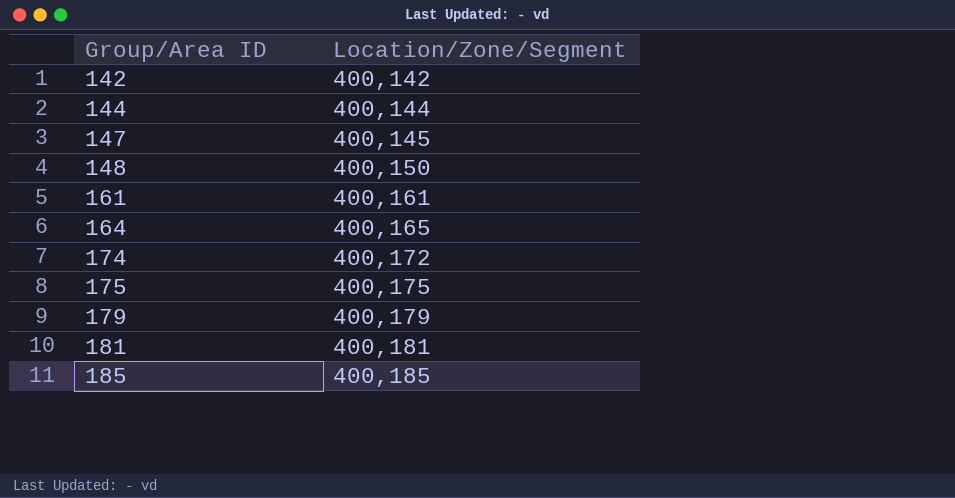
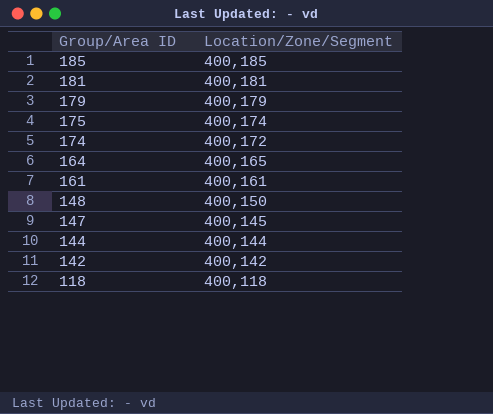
row order: Group/Area ID ascending -> Group/Area ID descending
175 | Location/Zone/Segment: 400,175 -> 400,174
row 118: none -> 400,118

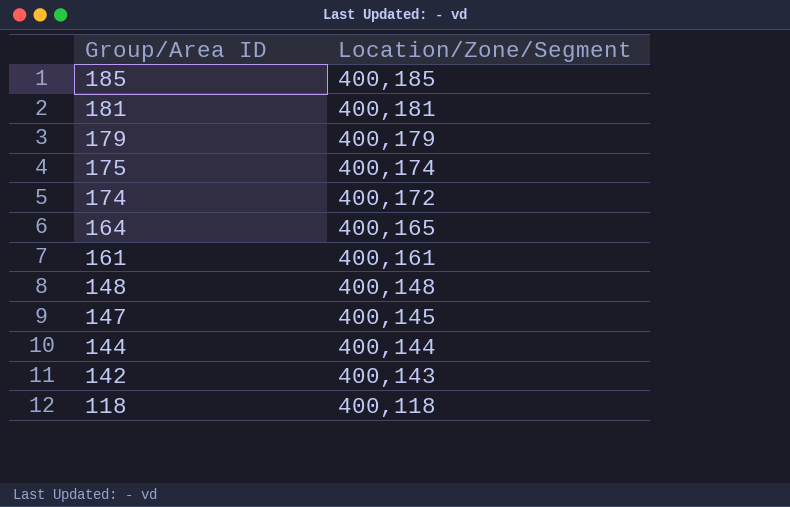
148 | Location/Zone/Segment: 400,150 -> 400,148
142 | Location/Zone/Segment: 400,142 -> 400,143

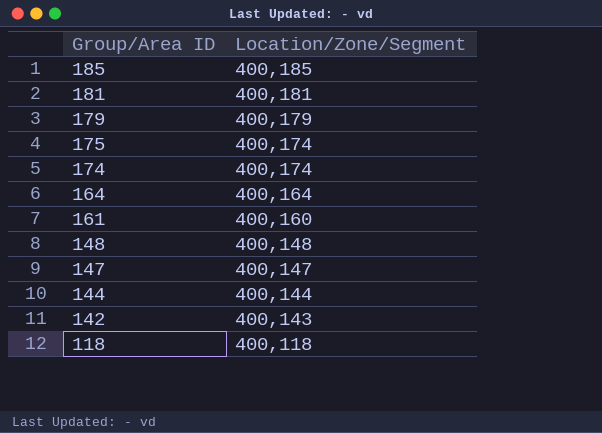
174 | Location/Zone/Segment: 400,172 -> 400,174
164 | Location/Zone/Segment: 400,165 -> 400,164
161 | Location/Zone/Segment: 400,161 -> 400,160
147 | Location/Zone/Segment: 400,145 -> 400,147

